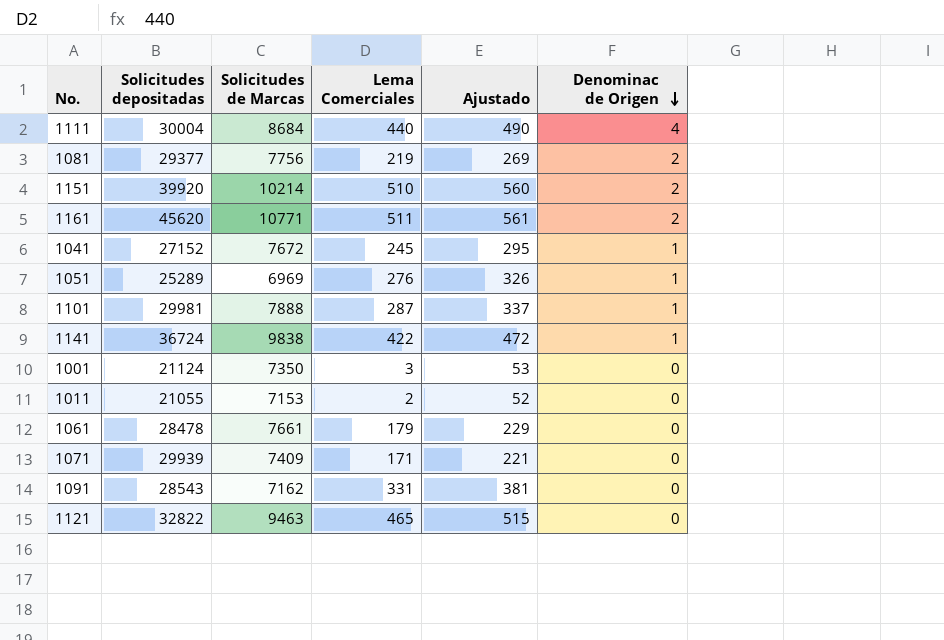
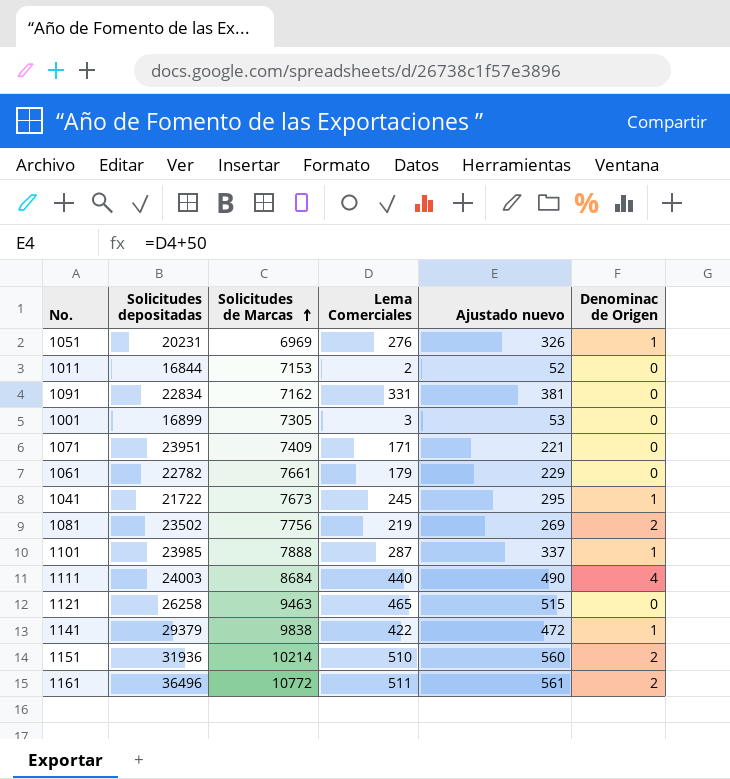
row order: Denominac de Origen descending -> Solicitudes de Marcas ascending
column name: Ajustado -> Ajustado nuevo
1051 | Solicitudes depositadas: 25289 -> 20231
1011 | Solicitudes depositadas: 21055 -> 16844
1091 | Solicitudes depositadas: 28543 -> 22834
1001 | Solicitudes depositadas: 21124 -> 16899
1001 | Solicitudes de Marcas: 7350 -> 7305
1071 | Solicitudes depositadas: 29939 -> 23951
1061 | Solicitudes depositadas: 28478 -> 22782
1041 | Solicitudes depositadas: 27152 -> 21722
1041 | Solicitudes de Marcas: 7672 -> 7673
1081 | Solicitudes depositadas: 29377 -> 23502
1101 | Solicitudes depositadas: 29981 -> 23985
1111 | Solicitudes depositadas: 30004 -> 24003
1121 | Solicitudes depositadas: 32822 -> 26258
1141 | Solicitudes depositadas: 36724 -> 29379
1151 | Solicitudes depositadas: 39920 -> 31936
1161 | Solicitudes depositadas: 45620 -> 36496
1161 | Solicitudes de Marcas: 10771 -> 10772

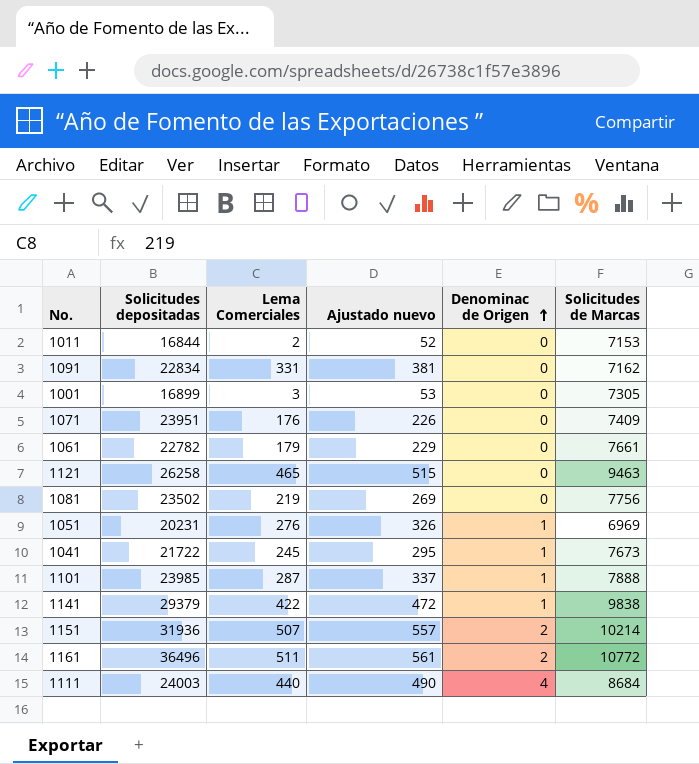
row order: Solicitudes de Marcas ascending -> Denominac de Origen ascending
column Solicitudes de Marcas | position: 3 -> 6
1071 | Lema Comerciales: 171 -> 176
1071 | Ajustado nuevo: 221 -> 226
1081 | Denominac de Origen: 2 -> 0
1151 | Lema Comerciales: 510 -> 507
1151 | Ajustado nuevo: 560 -> 557

